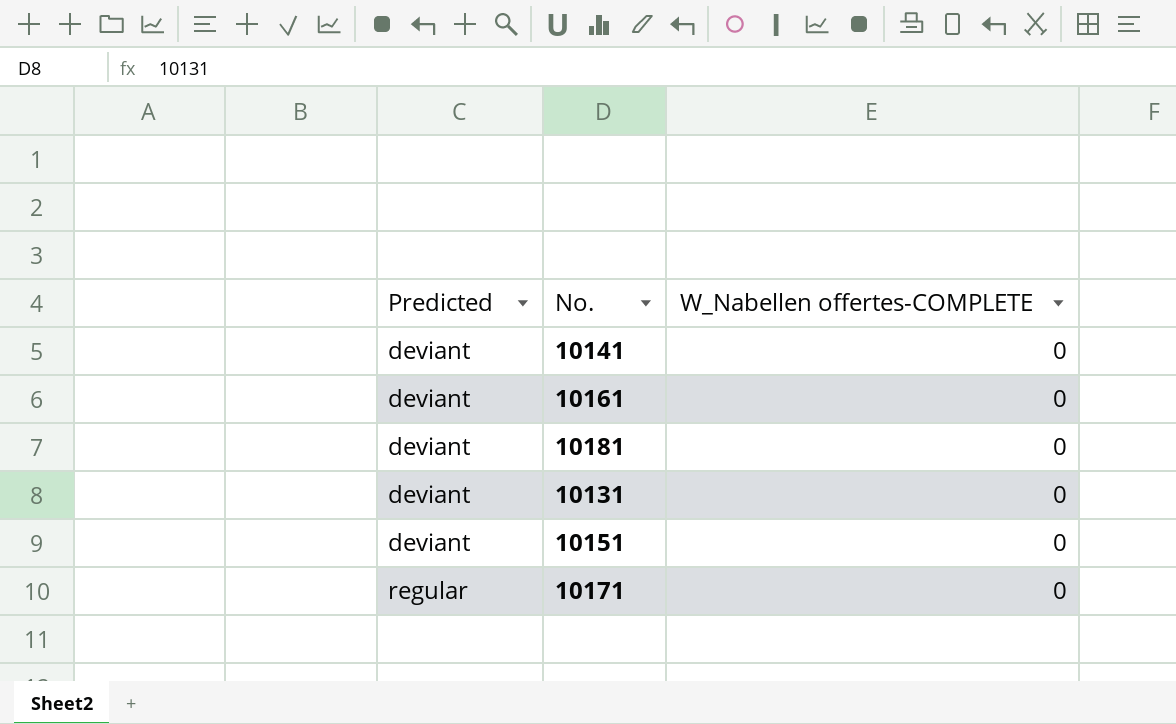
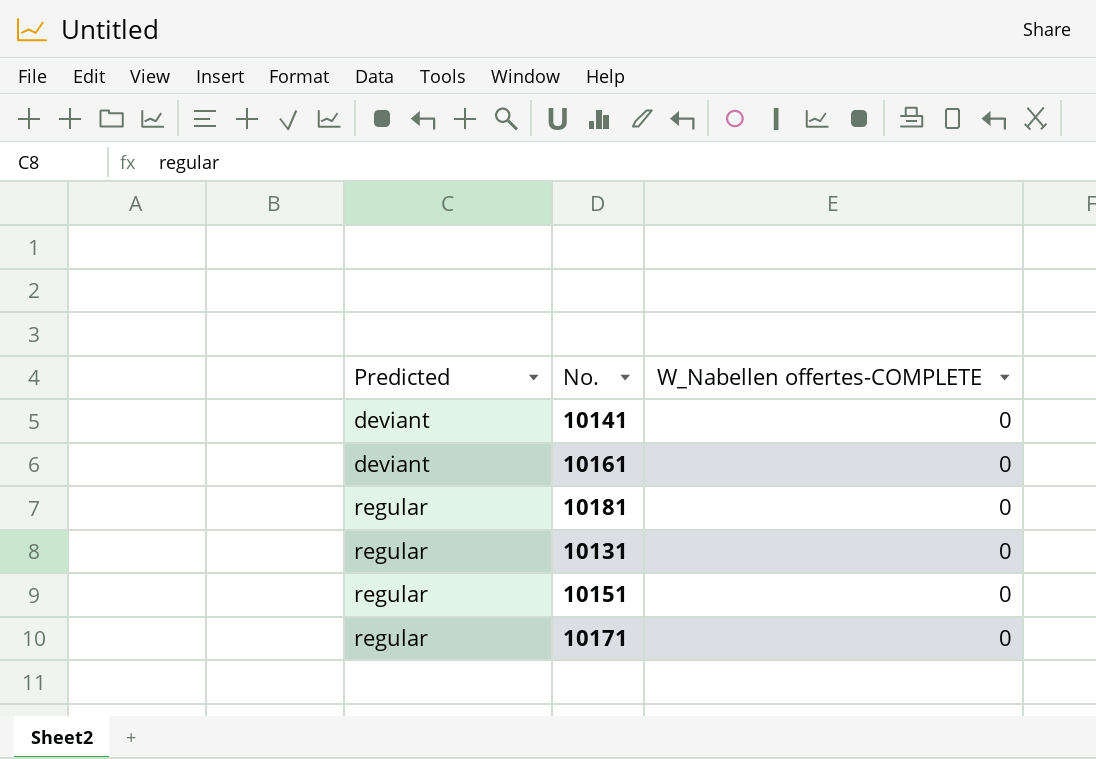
10181 | Predicted: deviant -> regular
10131 | Predicted: deviant -> regular
10151 | Predicted: deviant -> regular

